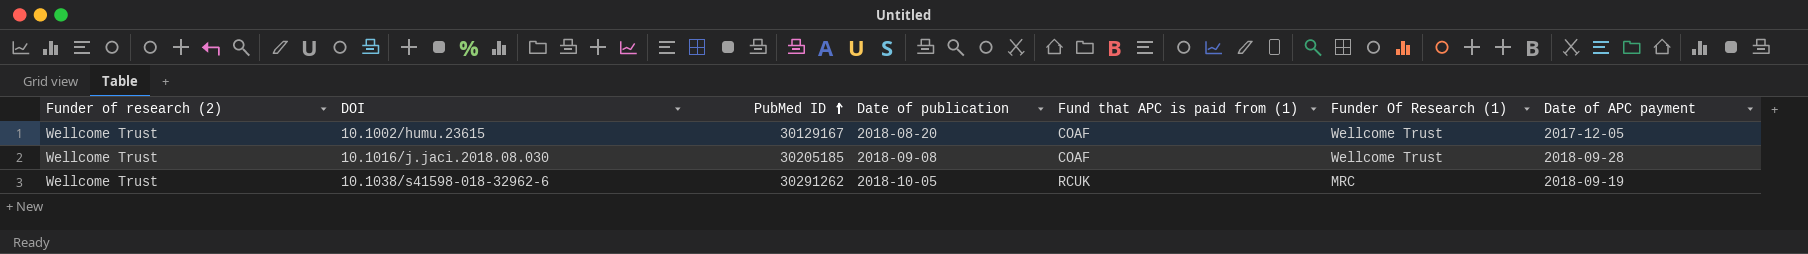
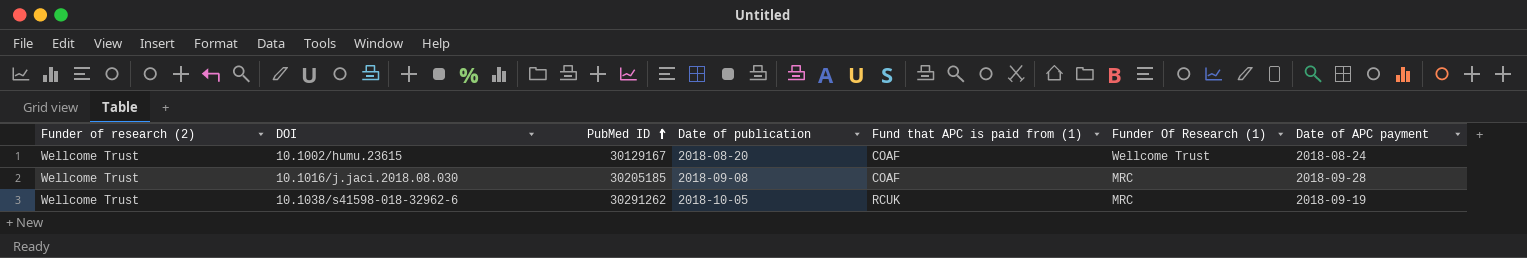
10.1002/humu.23615 | Date of APC payment: 2017-12-05 -> 2018-08-24
10.1016/j.jaci.2018.08.030 | Funder Of Research (1): Wellcome Trust -> MRC

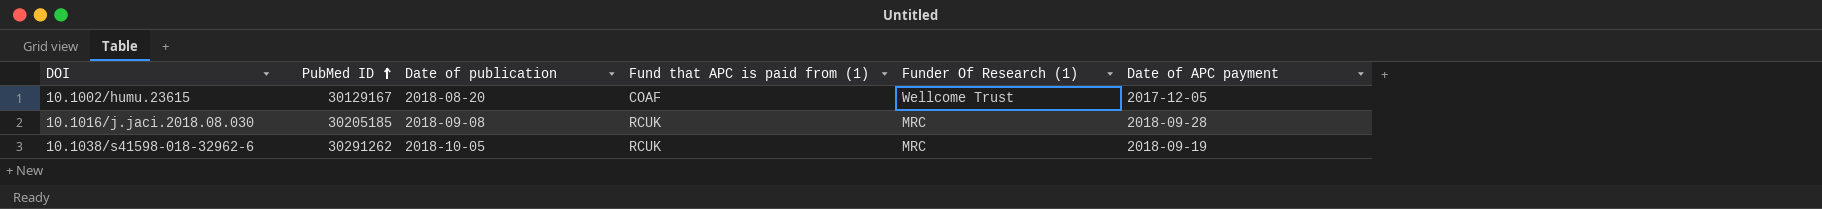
column Funder of research (2) | position: 1 -> none
10.1002/humu.23615 | Date of APC payment: 2018-08-24 -> 2017-12-05
10.1016/j.jaci.2018.08.030 | Fund that APC is paid from (1): COAF -> RCUK

